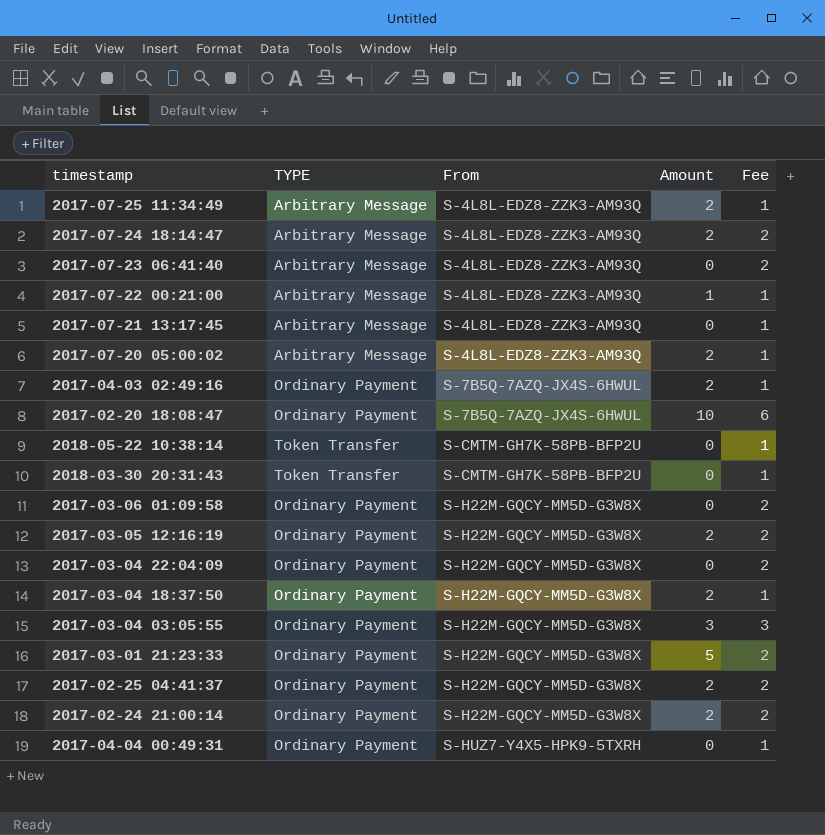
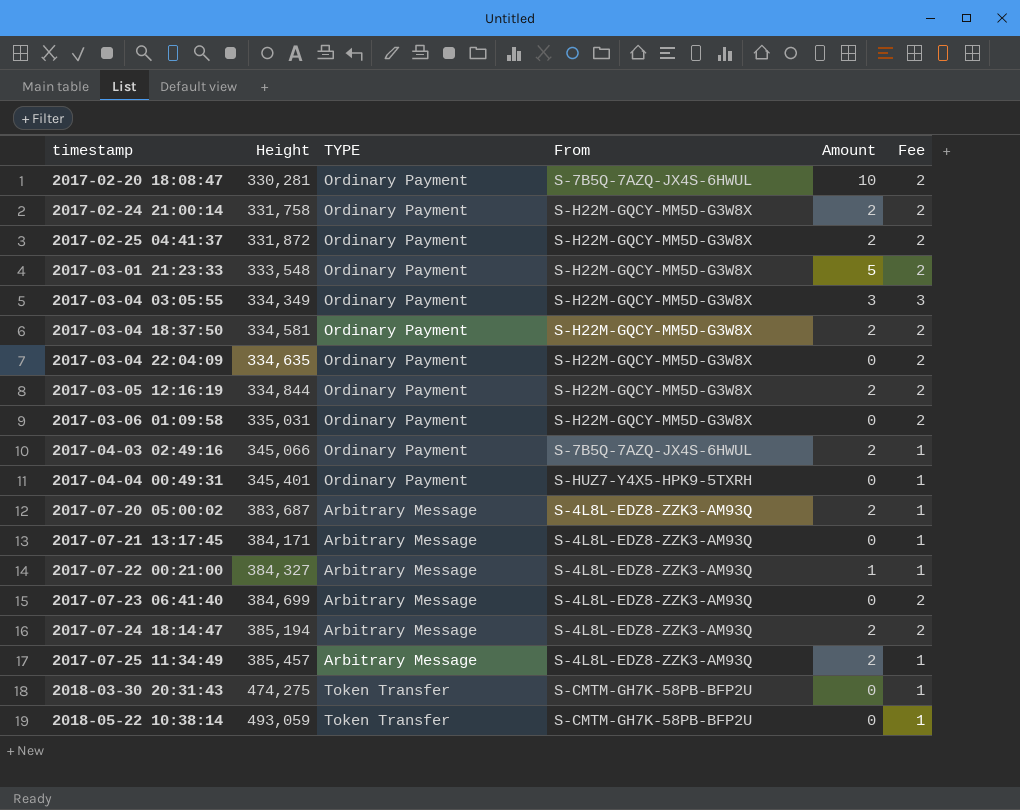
row order: From ascending -> timestamp ascending
column Height | position: none -> 2
2017-02-20 18:08:47 | Fee: 6 -> 2
2017-03-04 18:37:50 | Fee: 1 -> 2

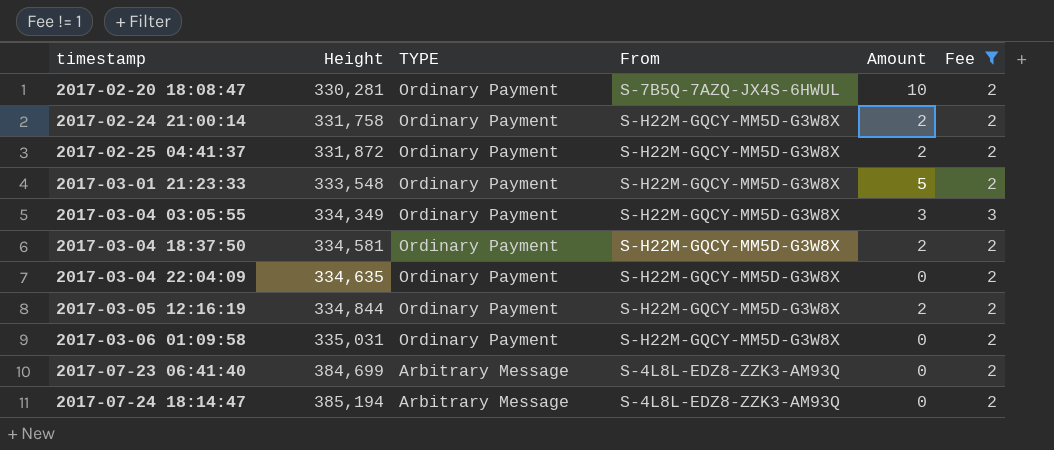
filter: none -> Fee != 1
2017-07-24 18:14:47 | Amount: 2 -> 0

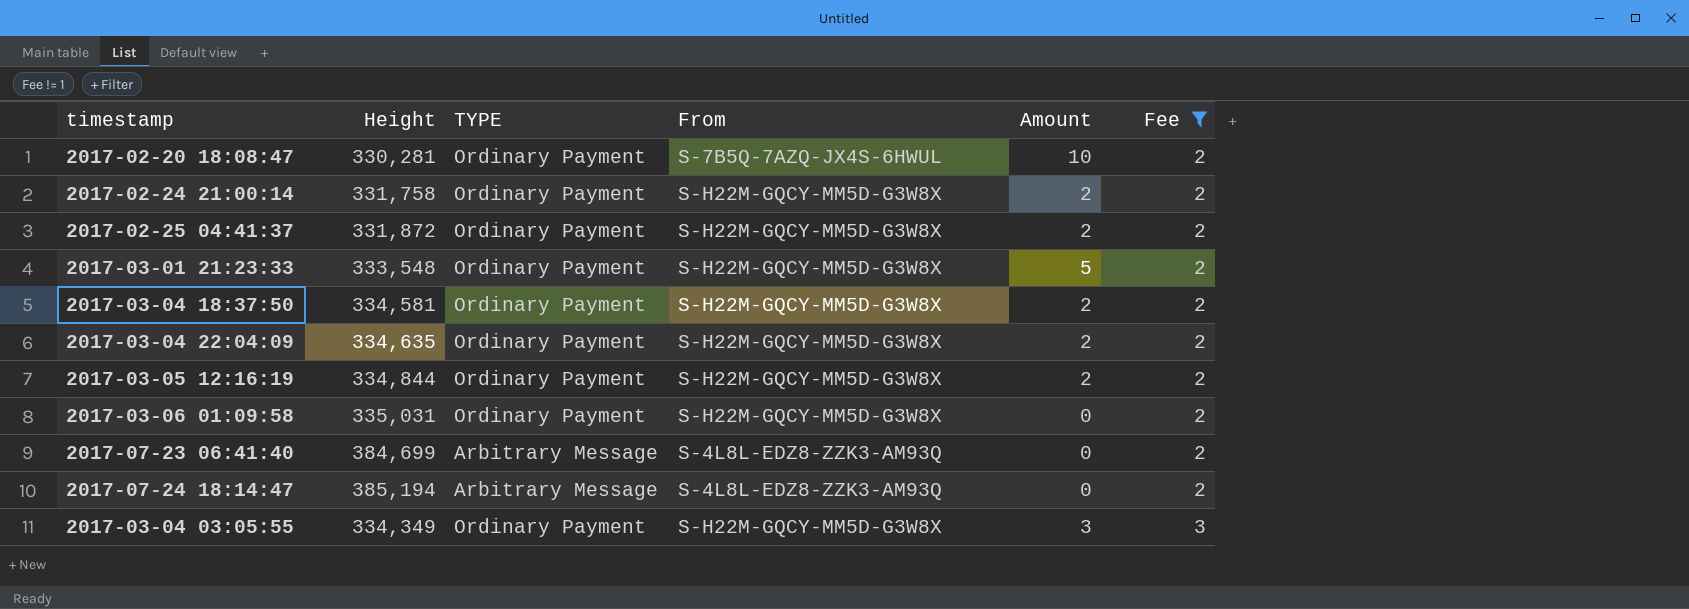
row order: timestamp ascending -> Fee ascending
2017-03-04 22:04:09 | Amount: 0 -> 2

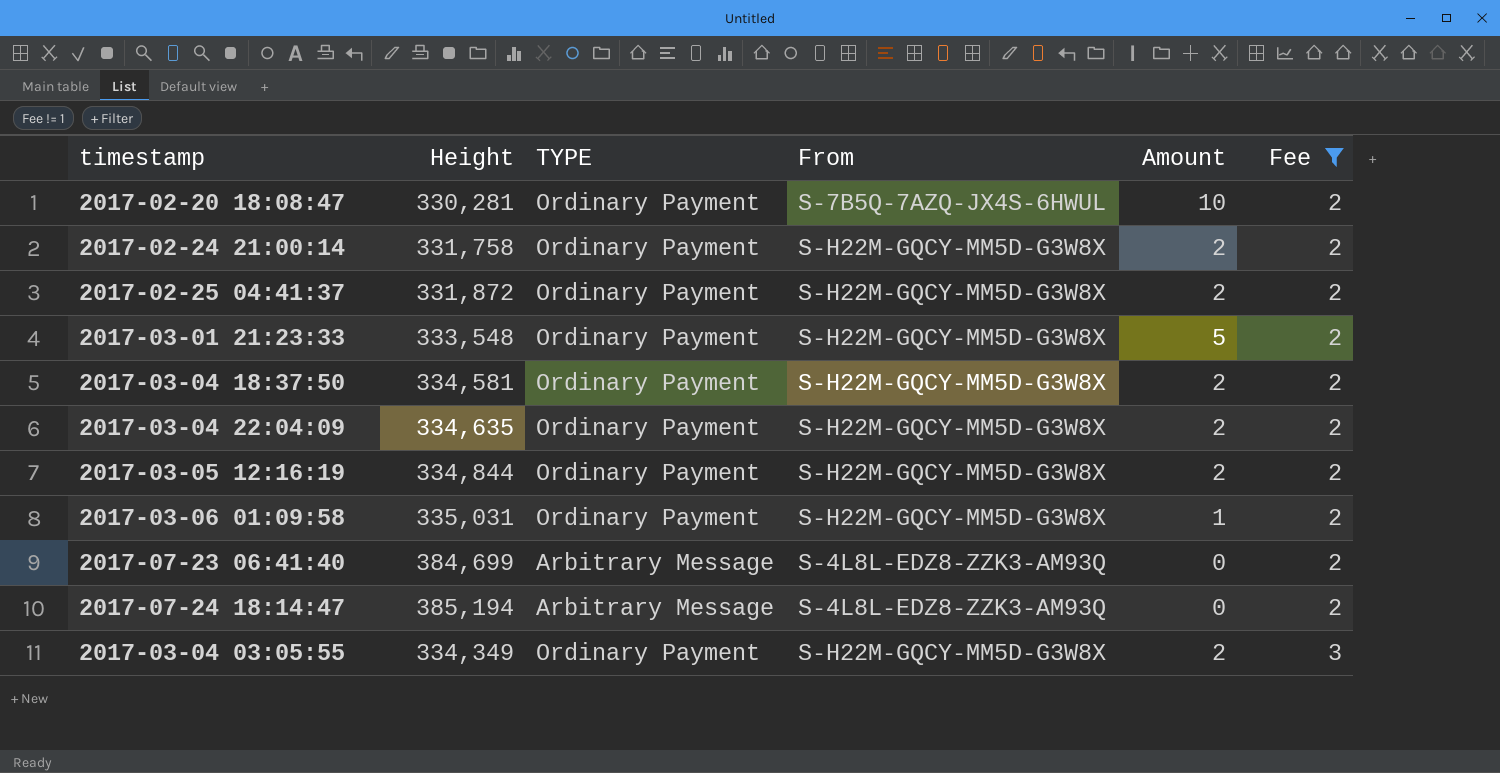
2017-03-06 01:09:58 | Amount: 0 -> 1
2017-03-04 03:05:55 | Amount: 3 -> 2

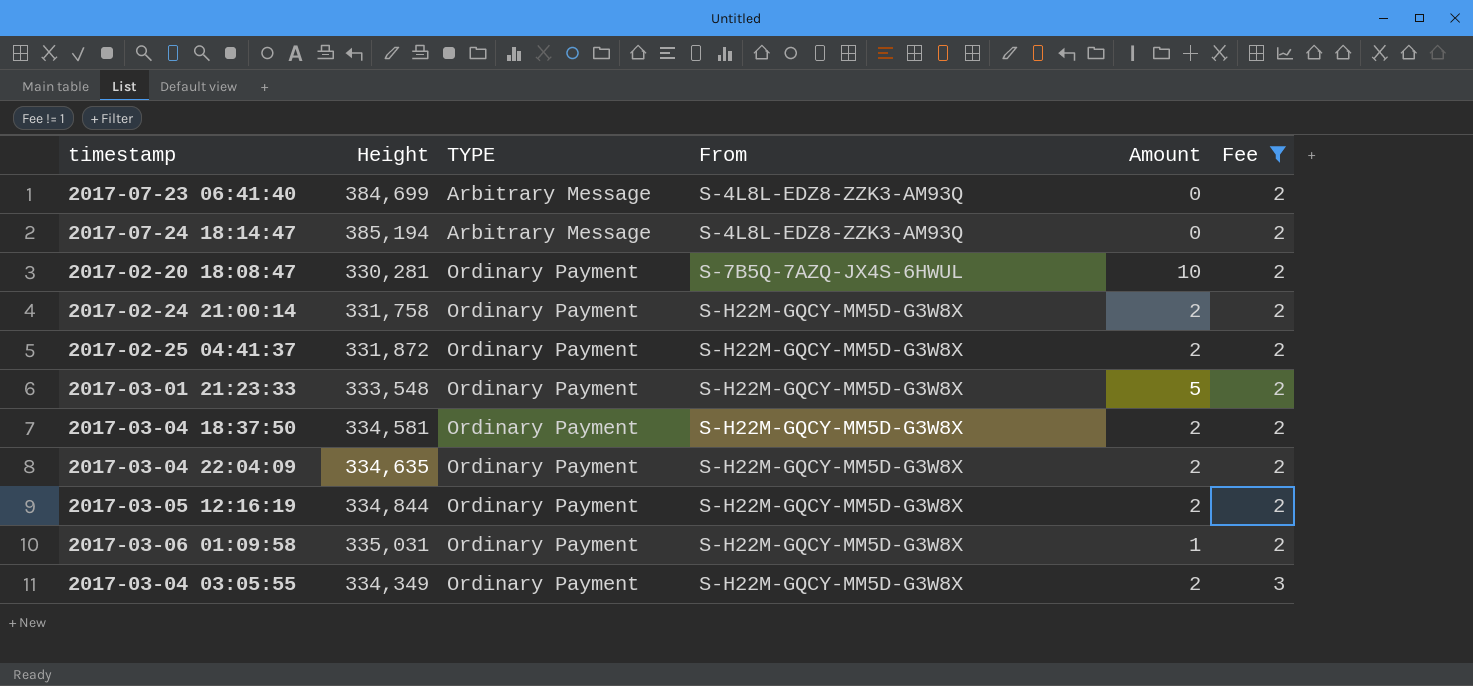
row order: Fee ascending -> TYPE ascending

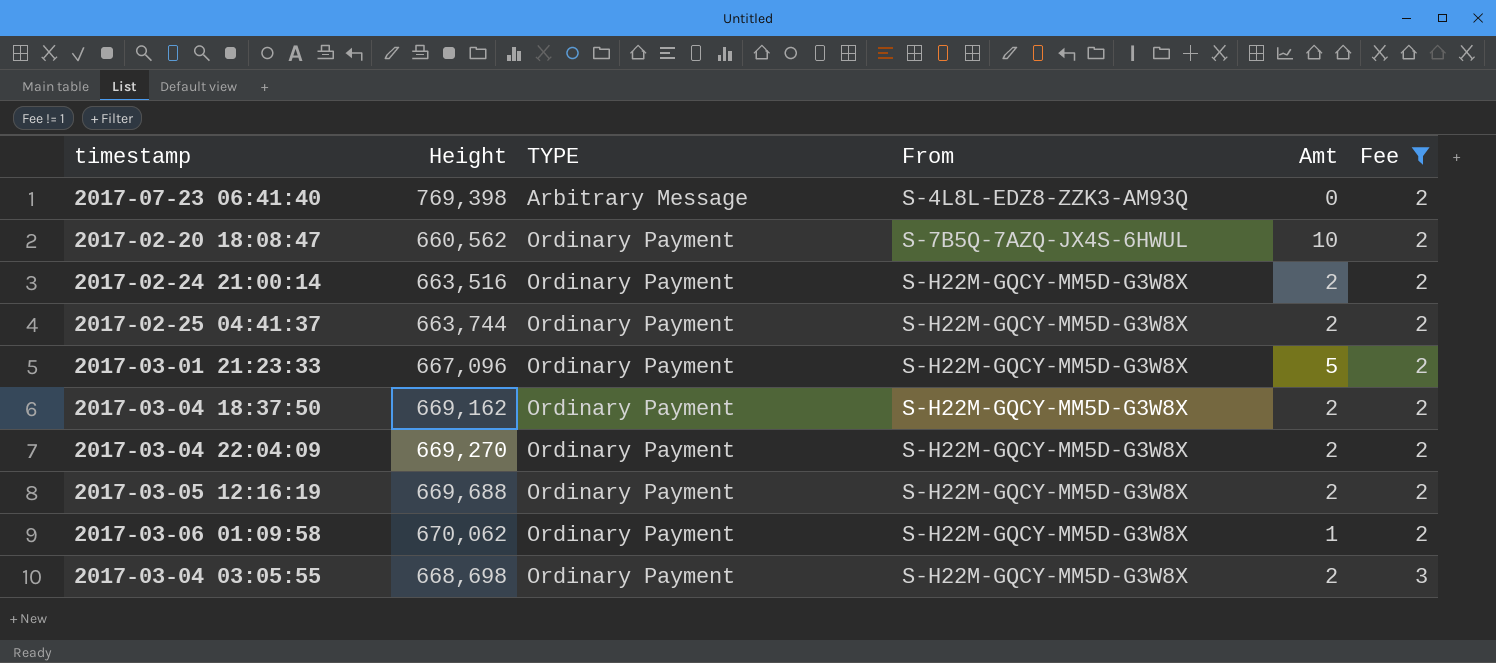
column name: Amount -> Amt
row 2017-07-24 18:14:47: 385,194 | Arbitrary Message | S-4L8L-EDZ8-ZZK3-AM93Q | 0 | 2 -> none
2017-07-23 06:41:40 | Height: 384,699 -> 769,398
2017-02-20 18:08:47 | Height: 330,281 -> 660,562
2017-02-24 21:00:14 | Height: 331,758 -> 663,516
2017-02-25 04:41:37 | Height: 331,872 -> 663,744
2017-03-01 21:23:33 | Height: 333,548 -> 667,096
2017-03-04 18:37:50 | Height: 334,581 -> 669,162
2017-03-04 22:04:09 | Height: 334,635 -> 669,270
2017-03-05 12:16:19 | Height: 334,844 -> 669,688
2017-03-06 01:09:58 | Height: 335,031 -> 670,062
2017-03-04 03:05:55 | Height: 334,349 -> 668,698

